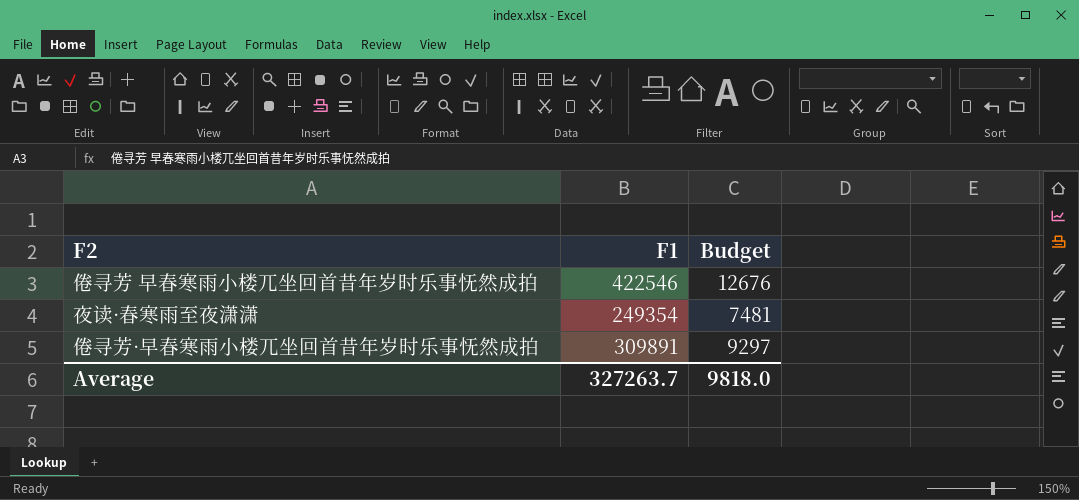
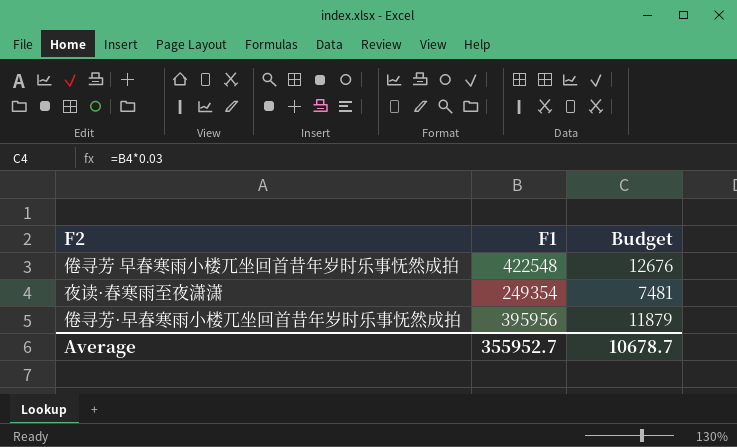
倦寻芳 早春寒雨小楼兀坐回首昔年岁时乐事怃然成拍 | F1: 422546 -> 422548
倦寻芳·早春寒雨小楼兀坐回首昔年岁时乐事怃然成拍 | F1: 309891 -> 395956
倦寻芳·早春寒雨小楼兀坐回首昔年岁时乐事怃然成拍 | Budget: 9297 -> 11879
Average | F1: 327263.7 -> 355952.7
Average | Budget: 9818.0 -> 10678.7

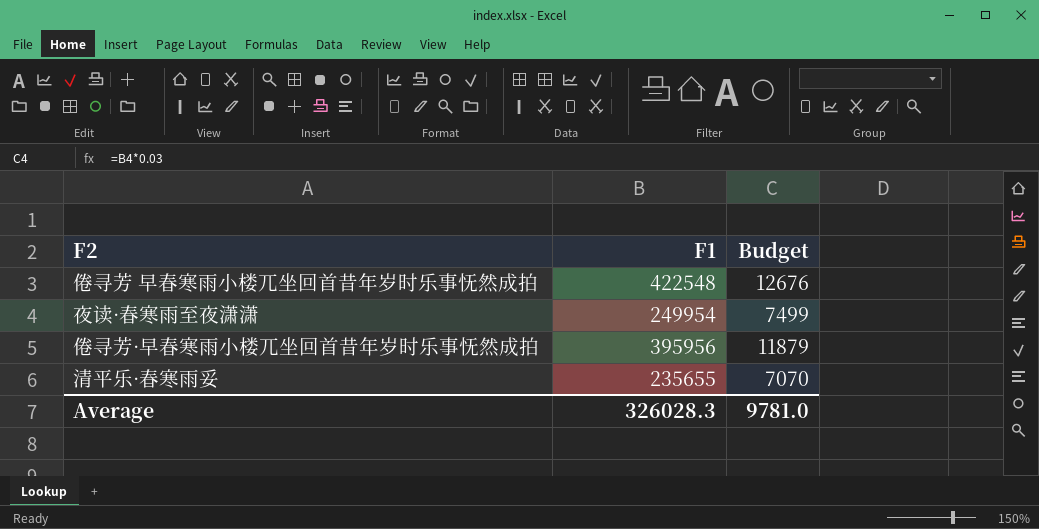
夜读·春寒雨至夜潇潇 | F1: 249354 -> 249954
夜读·春寒雨至夜潇潇 | Budget: 7481 -> 7499
row 清平乐·春寒雨妥: none -> 235655 | 7070
Average | F1: 355952.7 -> 326028.3
Average | Budget: 10678.7 -> 9781.0

